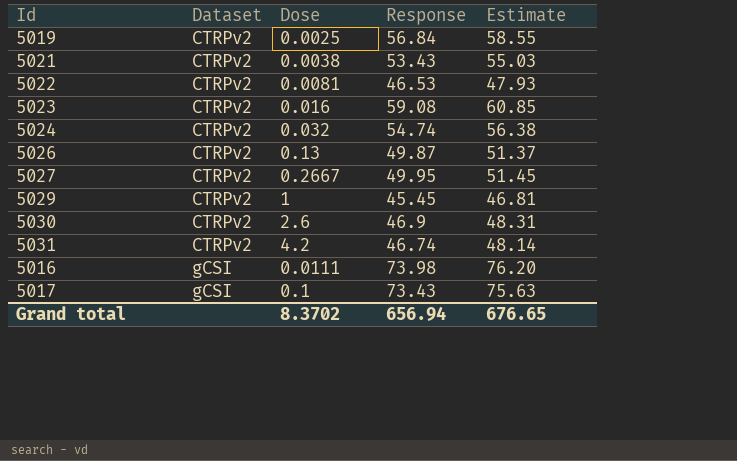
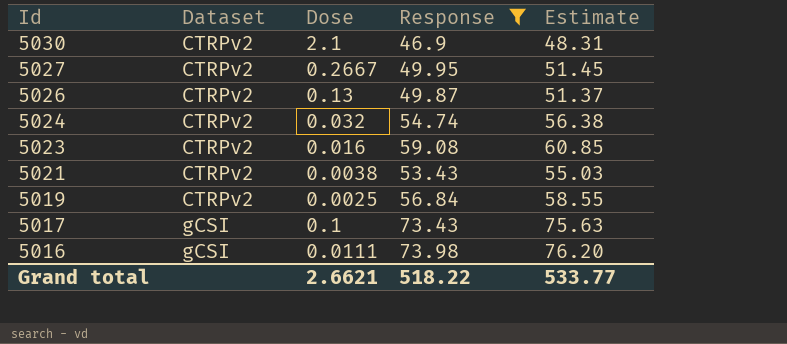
filter: none -> Response >= 46.9
row order: Dataset ascending -> Id descending
5030 | Dose: 2.6 -> 2.1
Grand total | Dose: 8.3702 -> 2.6621
Grand total | Response: 656.94 -> 518.22
Grand total | Estimate: 676.65 -> 533.77

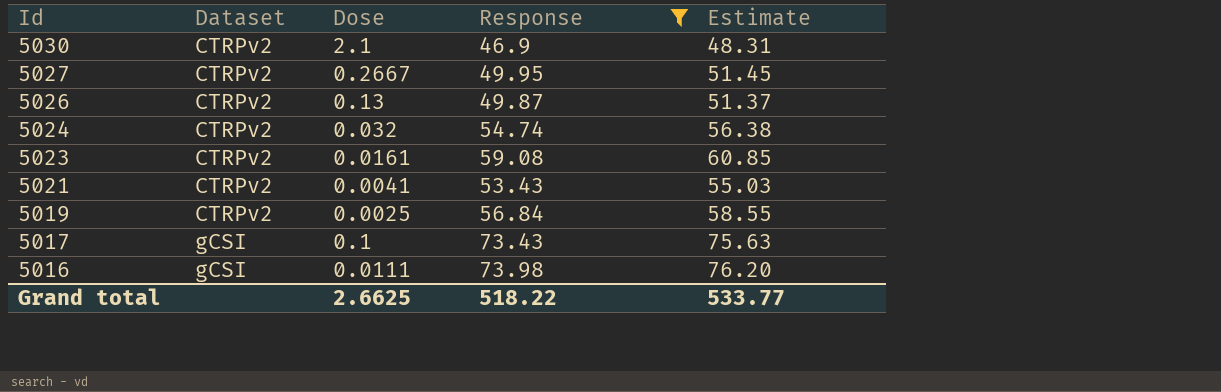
5023 | Dose: 0.016 -> 0.0161
5021 | Dose: 0.0038 -> 0.0041
Grand total | Dose: 2.6621 -> 2.6625

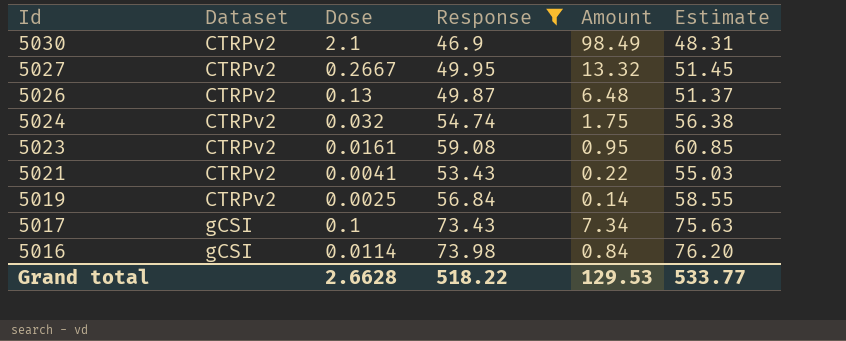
column Amount | formula: none -> [Dose] * [Response]
5016 | Dose: 0.0111 -> 0.0114
Grand total | Dose: 2.6625 -> 2.6628

